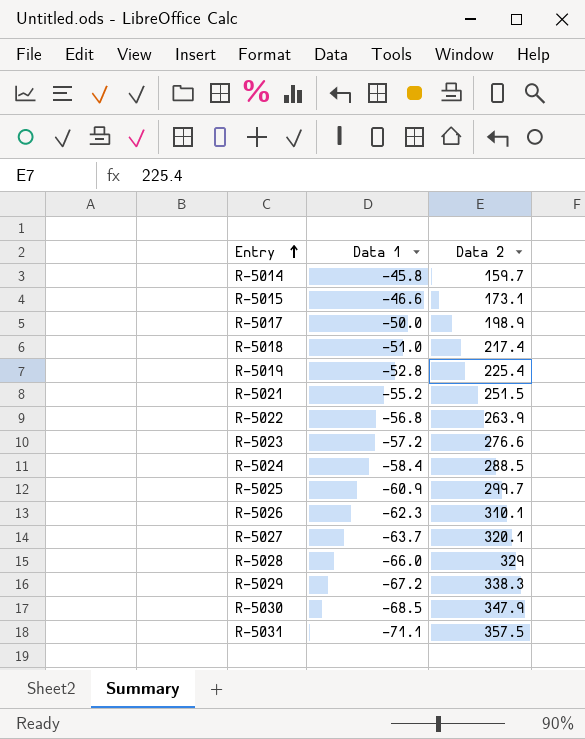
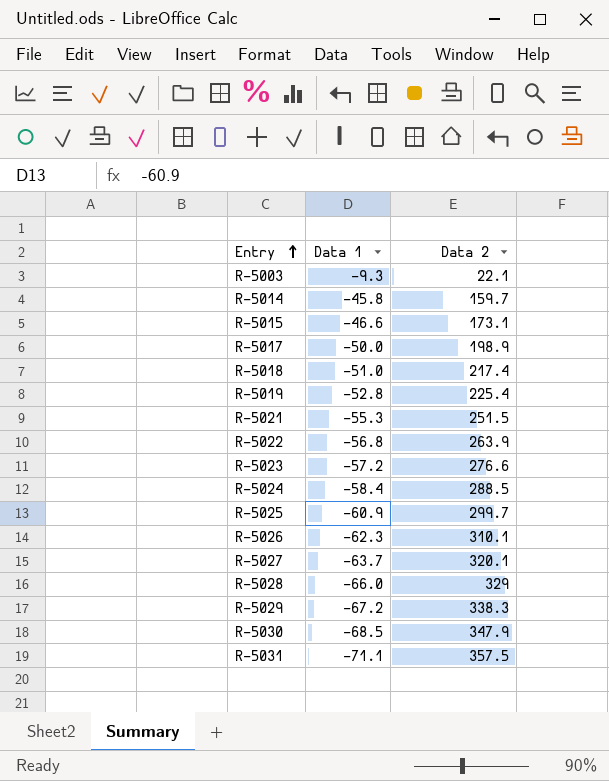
row R-5003: none -> -9.3 | 22.1
R-5021 | Data 1: -55.2 -> -55.3

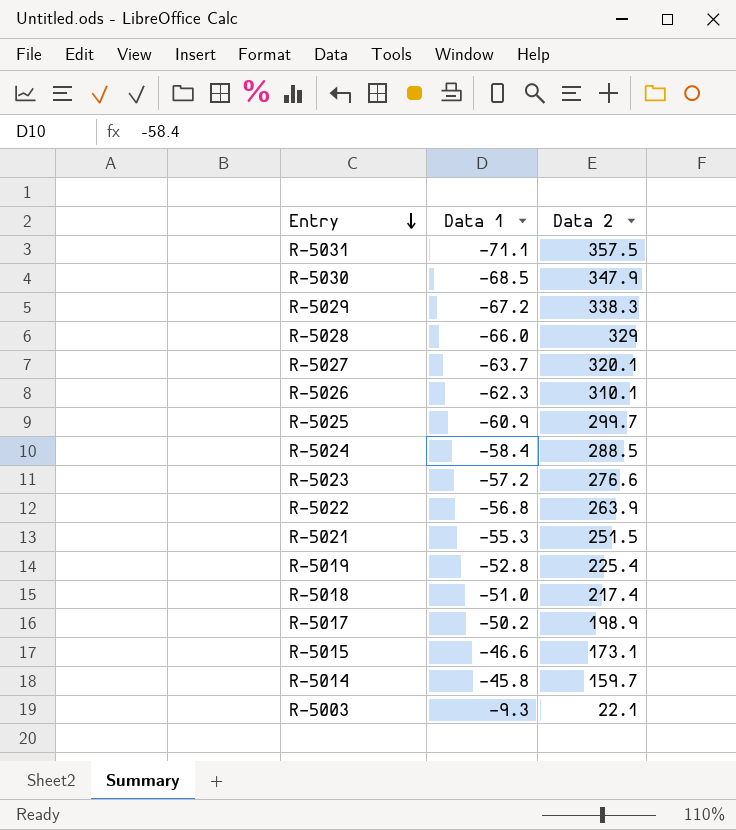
row order: Entry ascending -> Entry descending
R-5017 | Data 1: -50.0 -> -50.2

